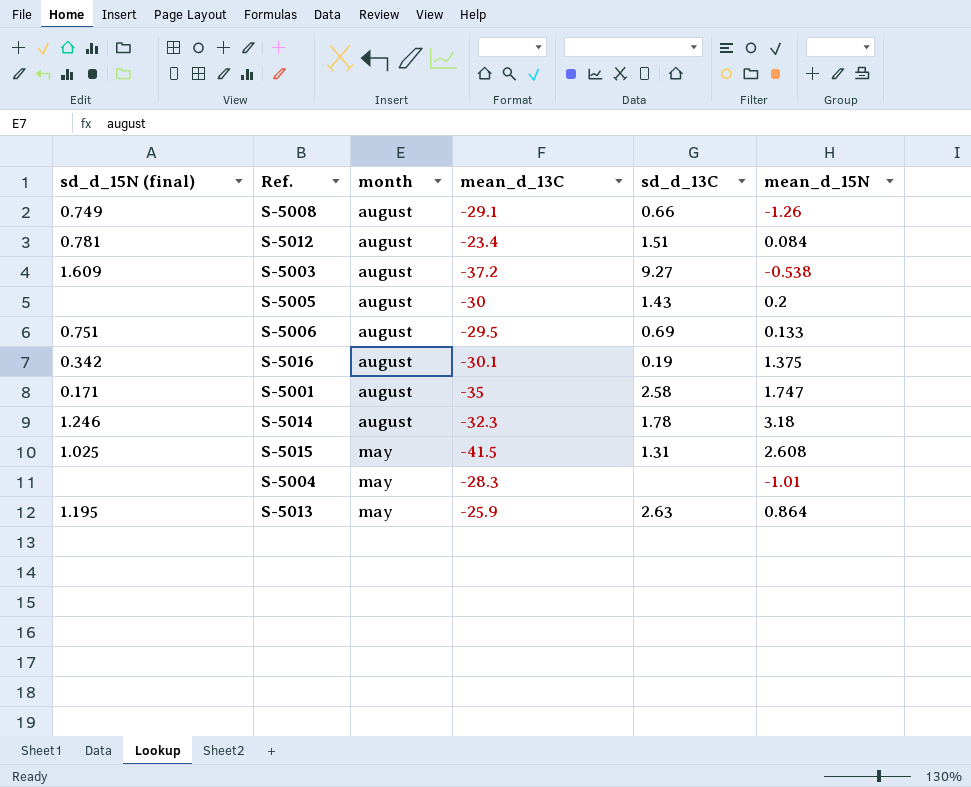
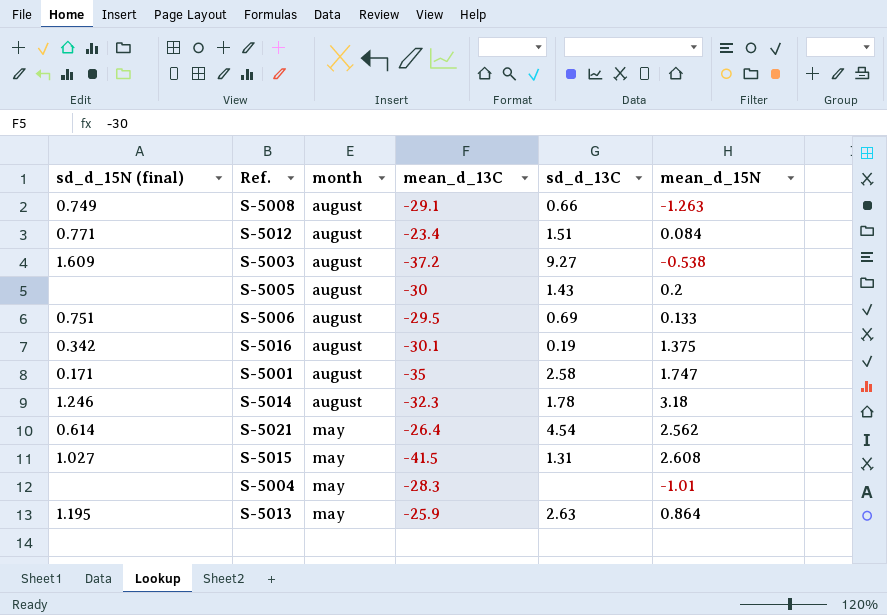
S-5008 | mean_d_15N: -1.26 -> -1.263
S-5012 | sd_d_15N (final): 0.781 -> 0.771
row S-5021: none -> 0.614 | may | -26.4 | 4.54 | 2.562
S-5015 | sd_d_15N (final): 1.025 -> 1.027

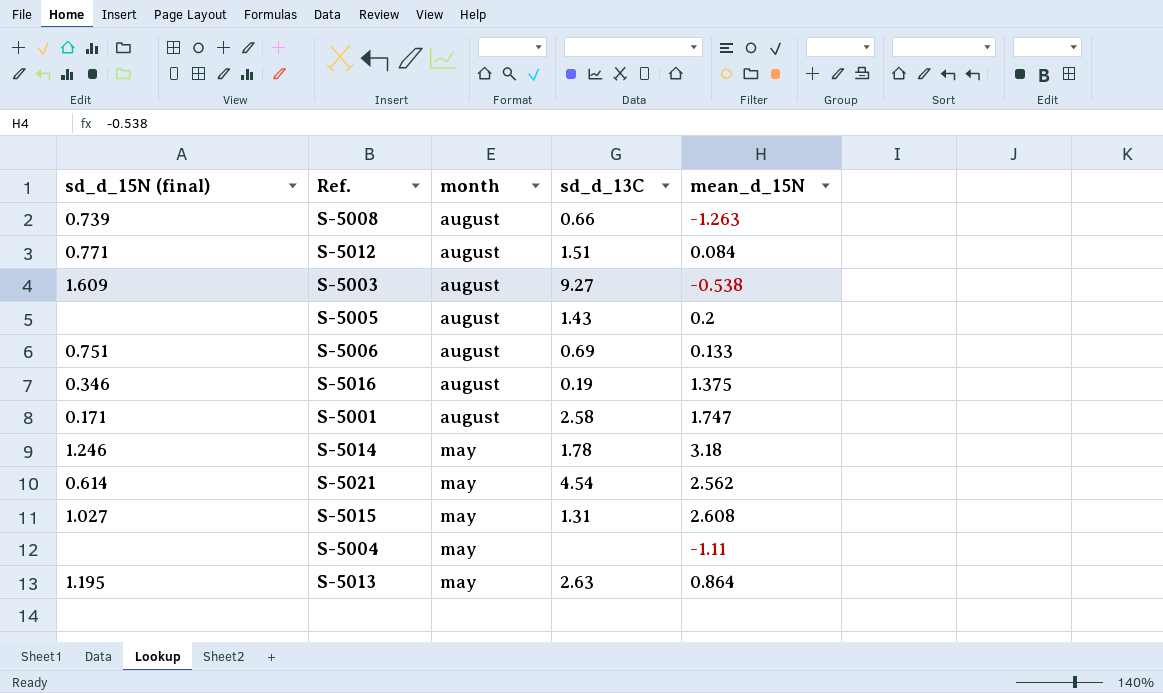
column mean_d_13C | position: 4 -> none
S-5008 | sd_d_15N (final): 0.749 -> 0.739
S-5016 | sd_d_15N (final): 0.342 -> 0.346
S-5014 | month: august -> may
S-5004 | mean_d_15N: -1.01 -> -1.11

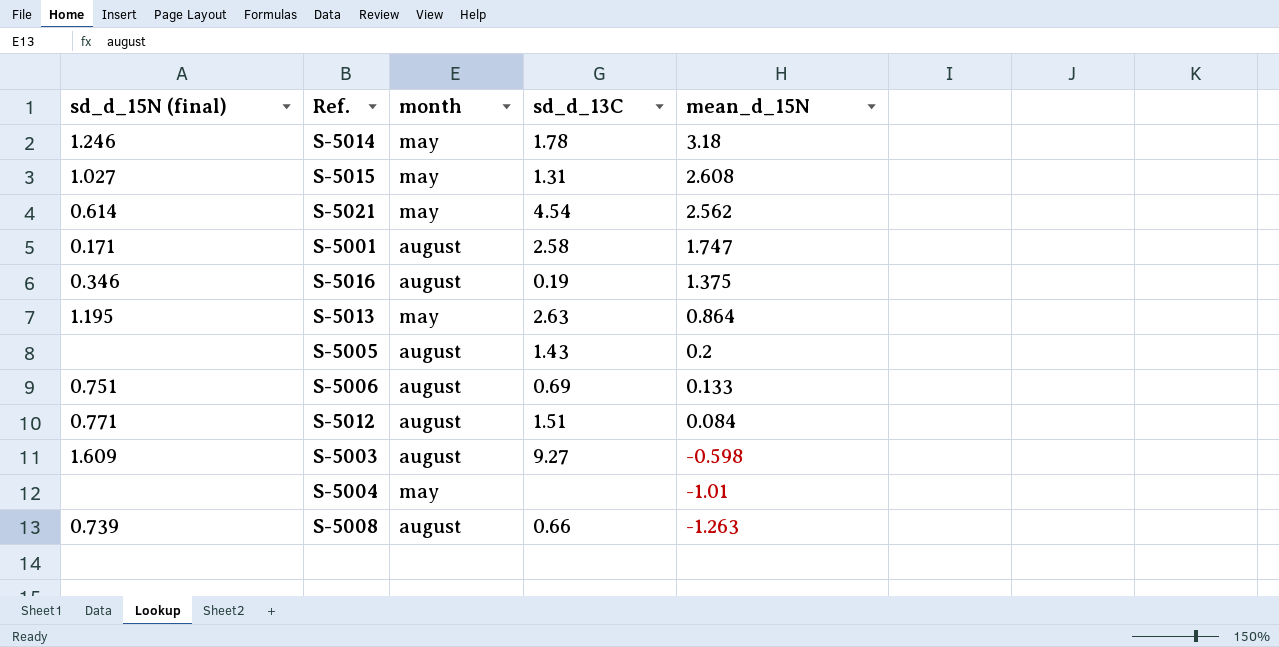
row order: month descending -> mean_d_15N descending
S-5003 | mean_d_15N: -0.538 -> -0.598
S-5004 | mean_d_15N: -1.11 -> -1.01

